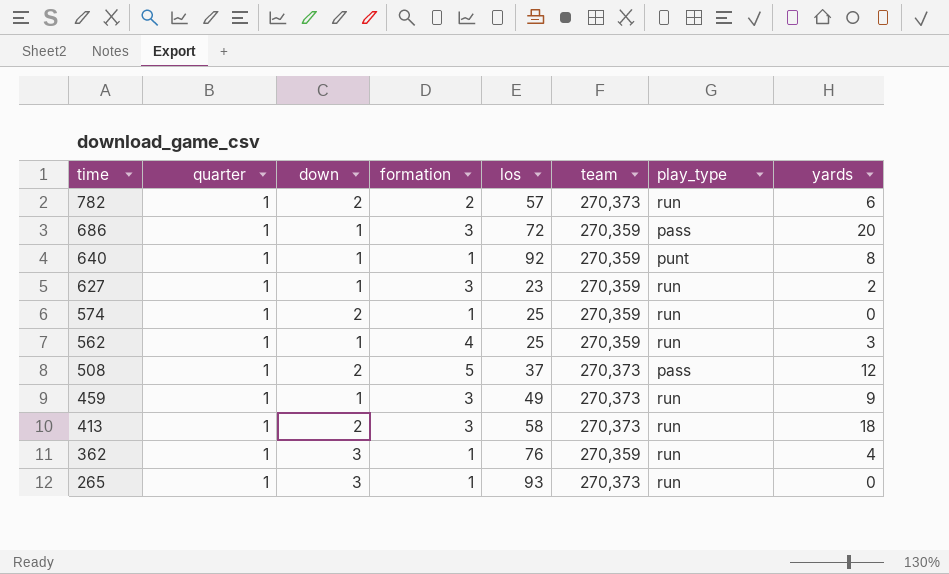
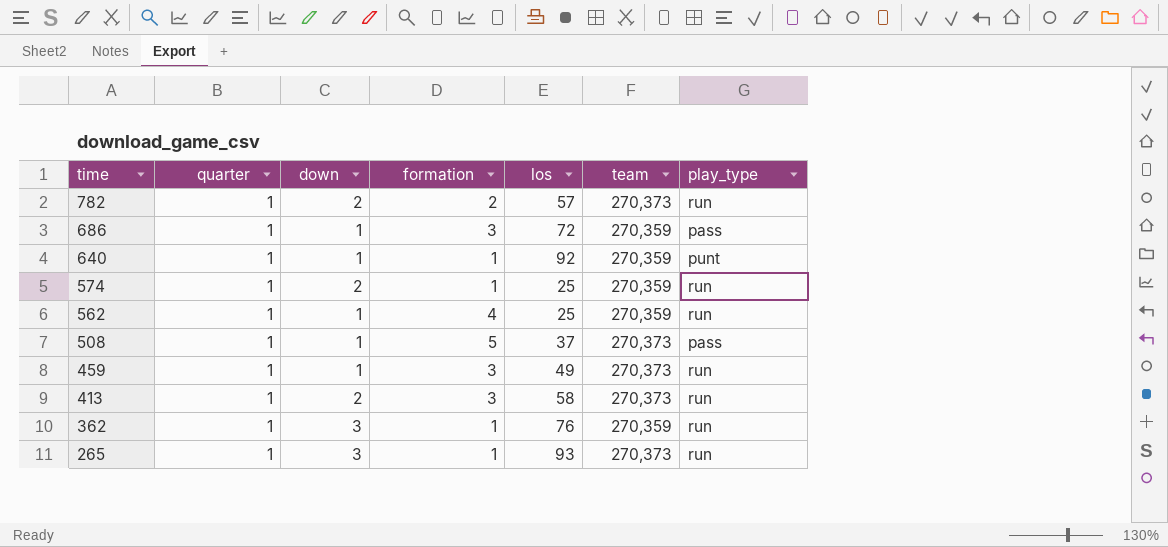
column yards | position: 8 -> none
row 627: 1 | 1 | 3 | 23 | 270,359 | run | 2 -> none
508 | down: 2 -> 1

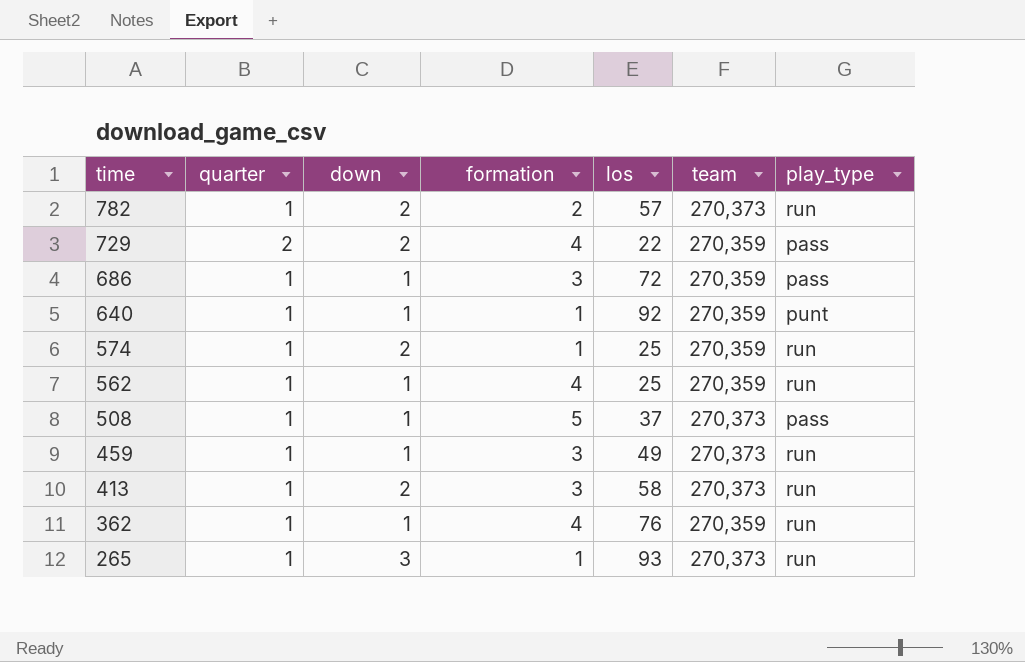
row 729: none -> 2 | 2 | 4 | 22 | 270,359 | pass
362 | down: 3 -> 1
362 | formation: 1 -> 4

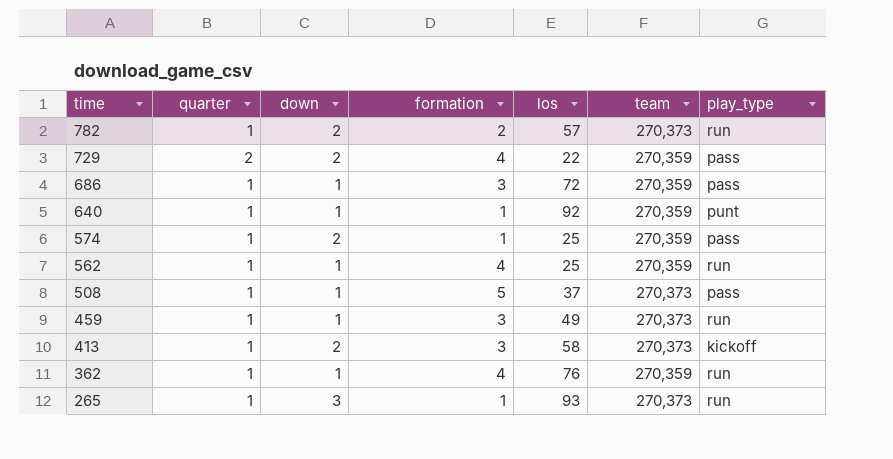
574 | play_type: run -> pass
413 | play_type: run -> kickoff

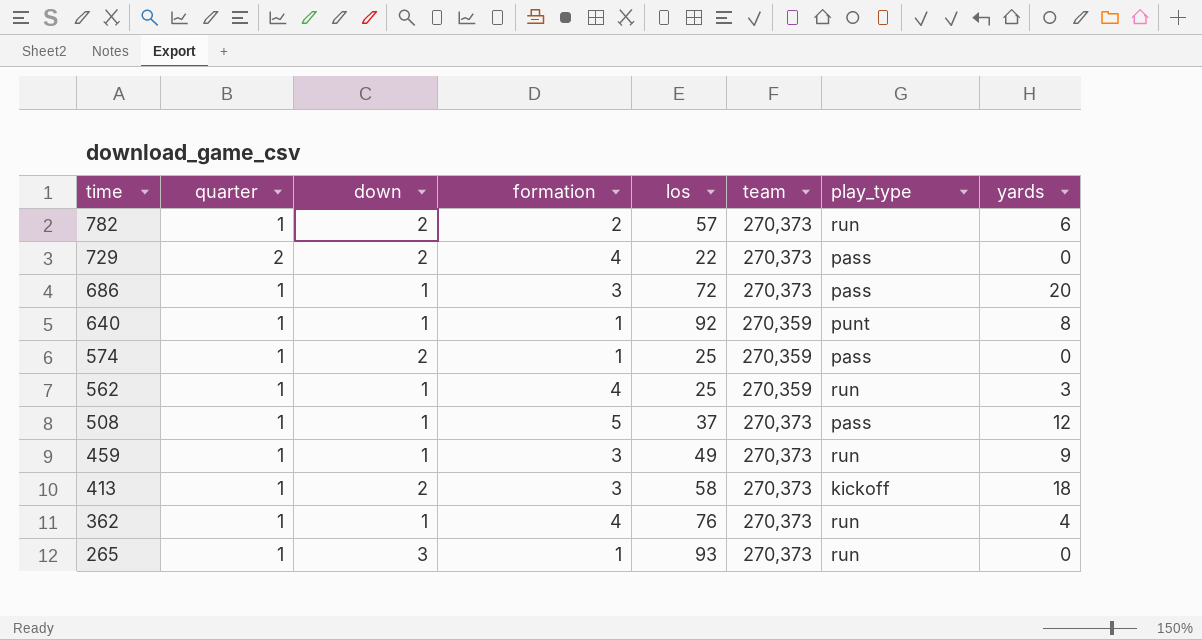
column yards | position: none -> 8
729 | team: 270,359 -> 270,373
686 | team: 270,359 -> 270,373
362 | team: 270,359 -> 270,373

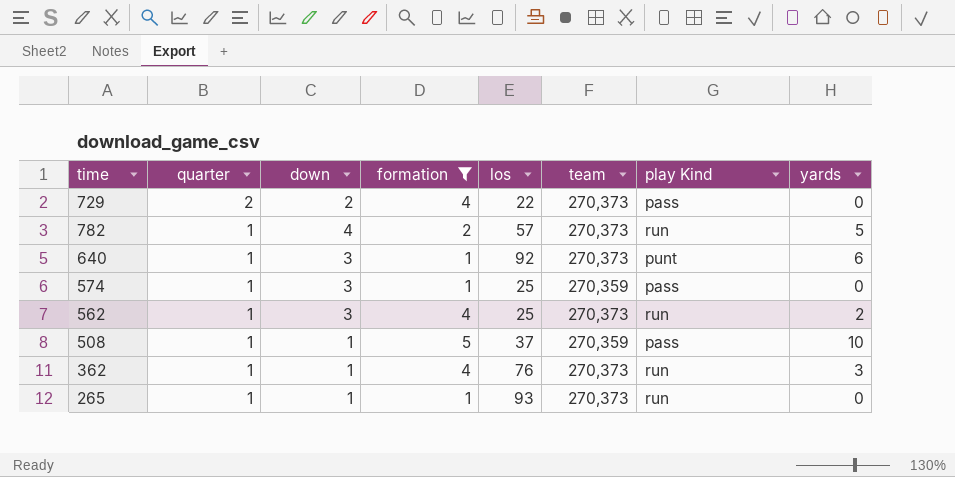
filter: none -> formation != 3
row order: time descending -> quarter descending
column name: play_type -> play Kind
782 | down: 2 -> 4
782 | yards: 6 -> 5
640 | down: 1 -> 3
640 | team: 270,359 -> 270,373
640 | yards: 8 -> 6
574 | down: 2 -> 3
562 | down: 1 -> 3
562 | team: 270,359 -> 270,373
562 | yards: 3 -> 2
508 | team: 270,373 -> 270,359
508 | yards: 12 -> 10
362 | yards: 4 -> 3
265 | down: 3 -> 1

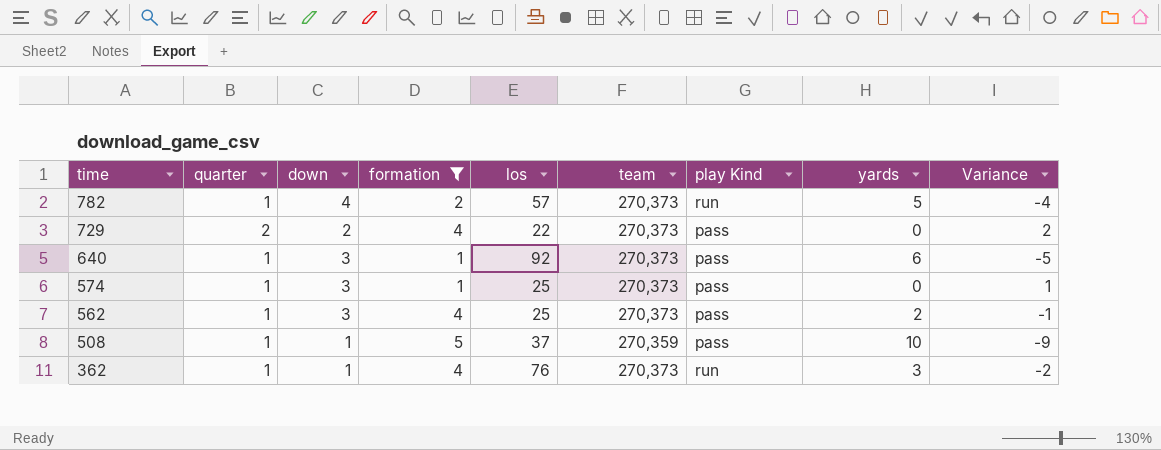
row order: quarter descending -> time descending
column Variance | formula: none -> [quarter] - [yards]
row 265: 1 | 1 | 1 | 93 | 270,373 | run | 0 -> none
640 | play Kind: punt -> pass
574 | team: 270,359 -> 270,373
562 | play Kind: run -> pass

